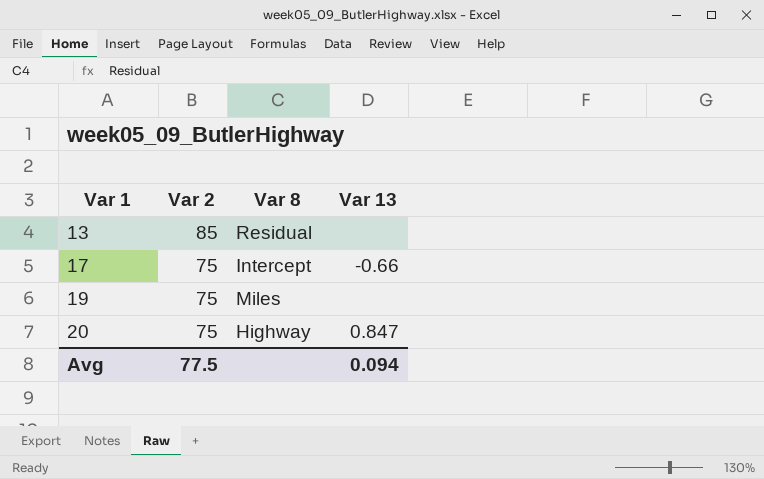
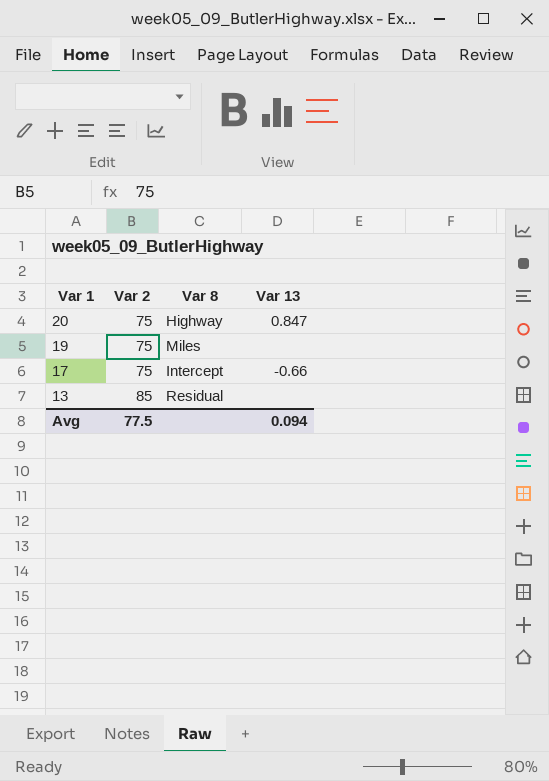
row order: Var 1 ascending -> Var 1 descending

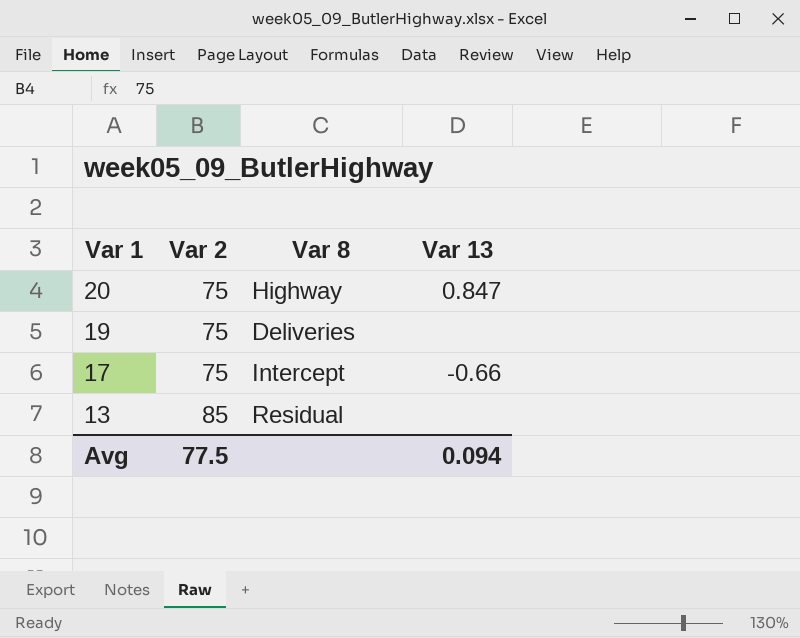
19 | Var 8: Miles -> Deliveries

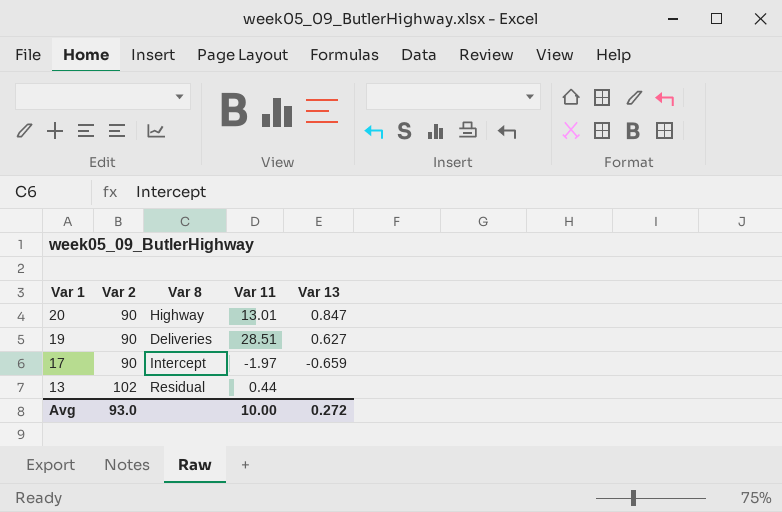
column Var 11 | position: none -> 4
20 | Var 2: 75 -> 90
19 | Var 2: 75 -> 90
19 | Var 13: none -> 0.627
17 | Var 2: 75 -> 90
17 | Var 13: -0.66 -> -0.659
13 | Var 2: 85 -> 102
Avg | Var 2: 77.5 -> 93.0
Avg | Var 13: 0.094 -> 0.272

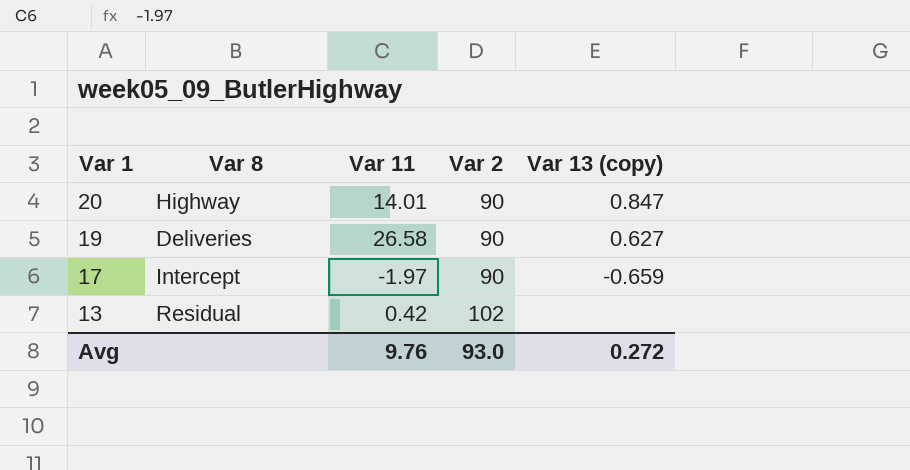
column Var 2 | position: 2 -> 4
column name: Var 13 -> Var 13 (copy)
20 | Var 11: 13.01 -> 14.01
19 | Var 11: 28.51 -> 26.58
13 | Var 11: 0.44 -> 0.42
Avg | Var 11: 10.00 -> 9.76

